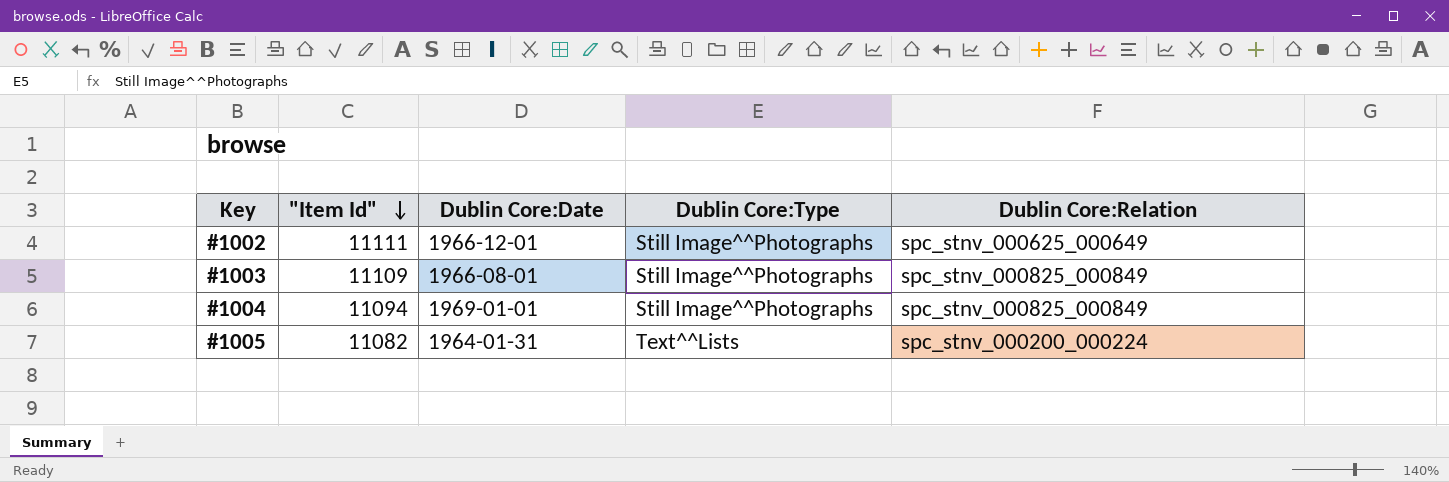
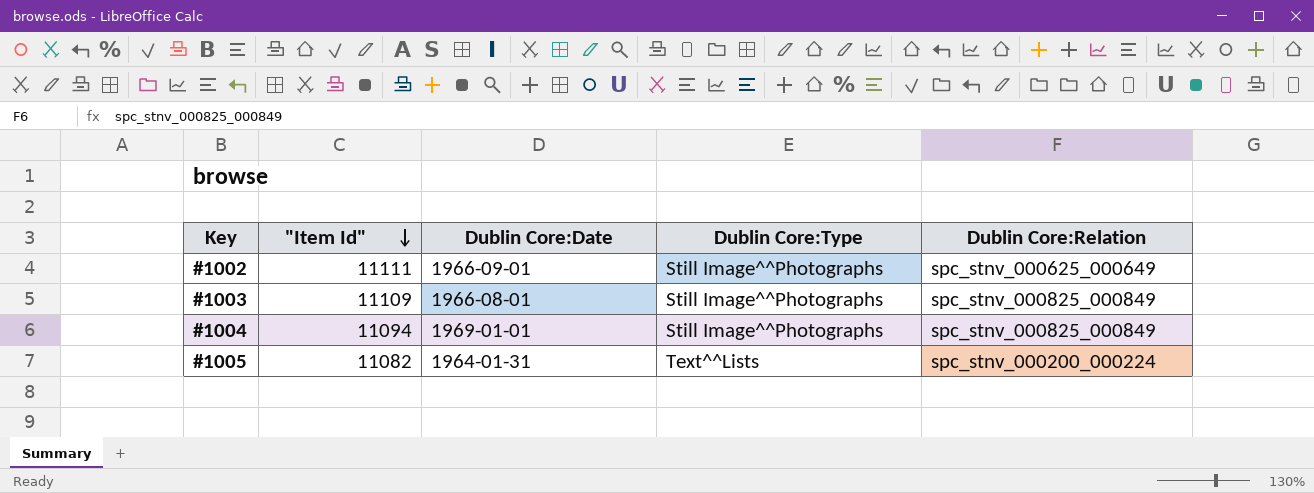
#1002 | Dublin Core:Date: 1966-12-01 -> 1966-09-01

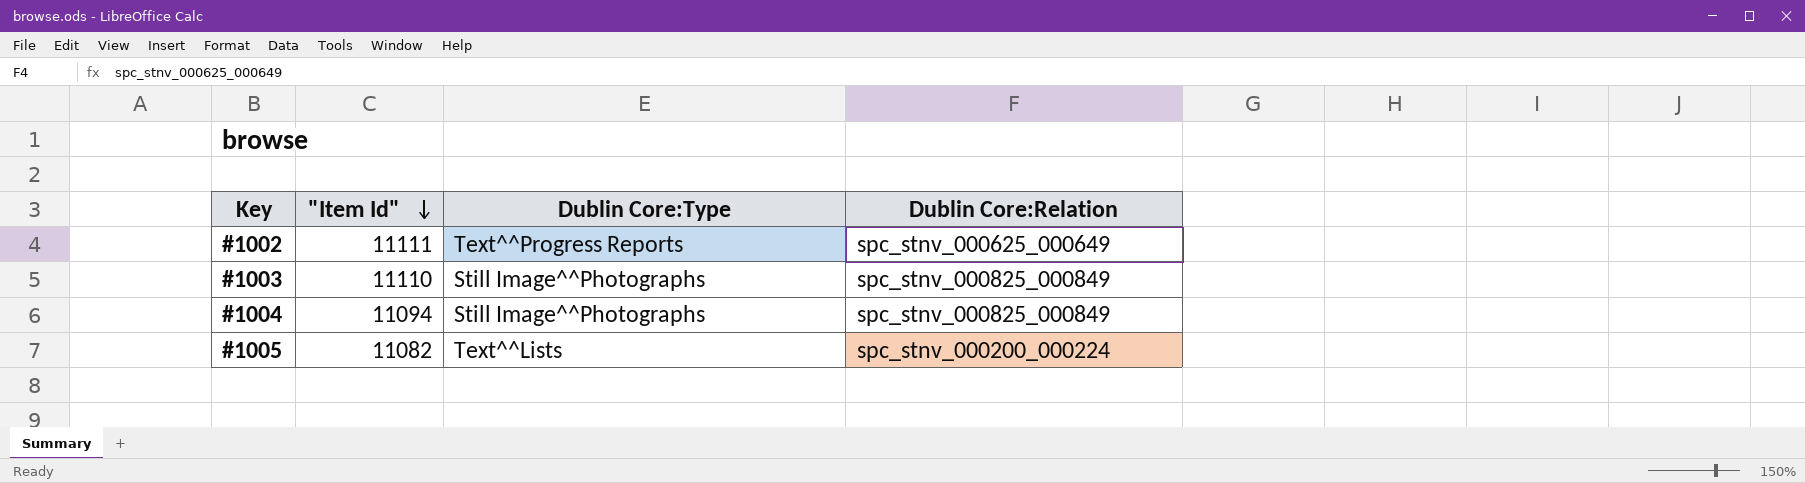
column Dublin Core:Date | position: 3 -> none
#1002 | Dublin Core:Type: Still Image^^Photographs -> Text^^Progress Reports
#1003 | "Item Id": 11109 -> 11110

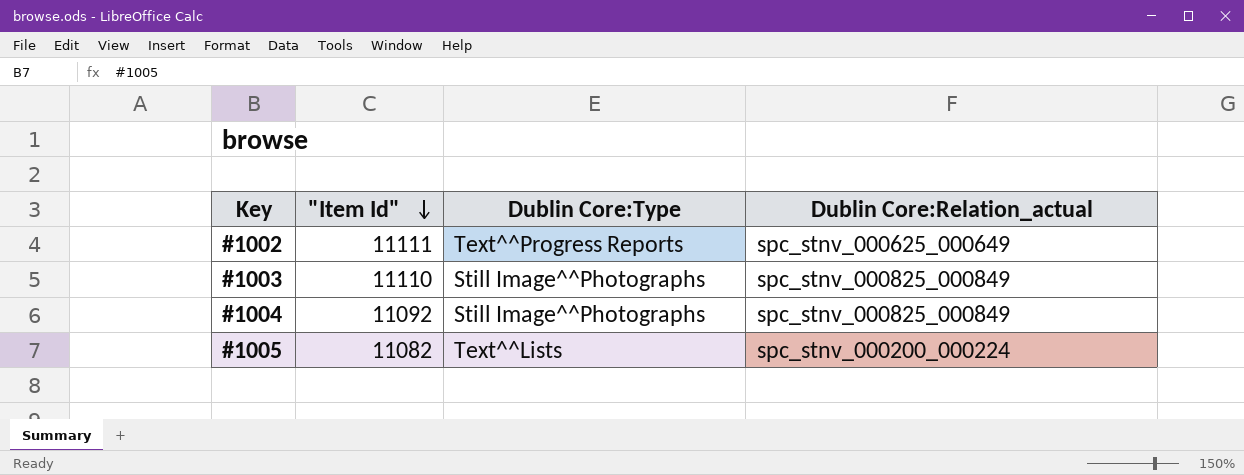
column name: Dublin Core:Relation -> Dublin Core:Relation_actual
#1004 | "Item Id": 11094 -> 11092

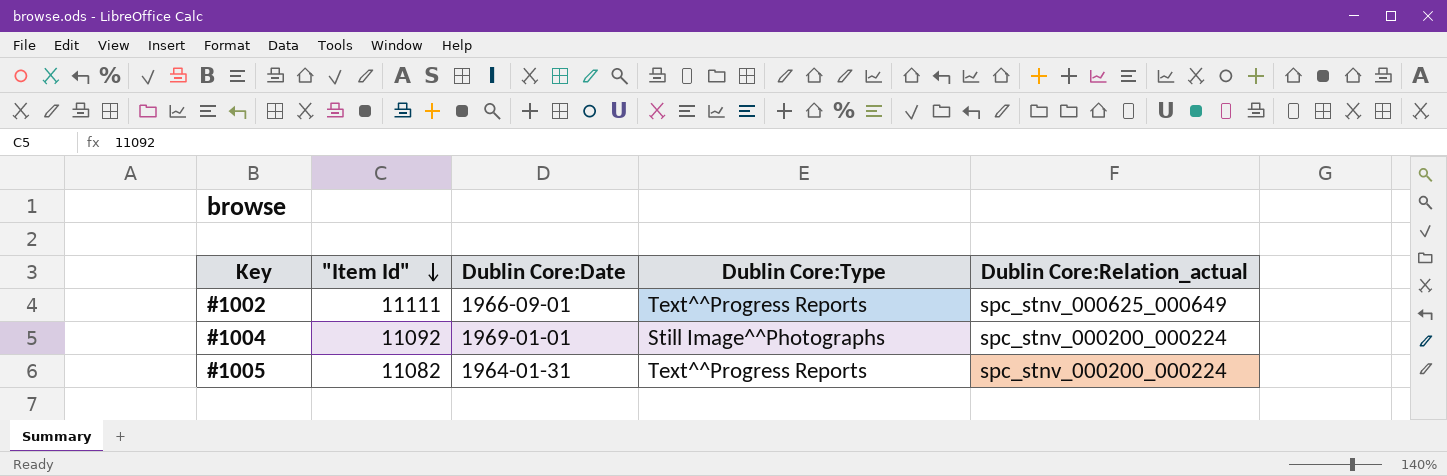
column Dublin Core:Date | position: none -> 3
row #1003: 11110 | Still Image^^Photographs | spc_stnv_000825_000849 -> none
#1004 | Dublin Core:Relation_actual: spc_stnv_000825_000849 -> spc_stnv_000200_000224
#1005 | Dublin Core:Type: Text^^Lists -> Text^^Progress Reports

